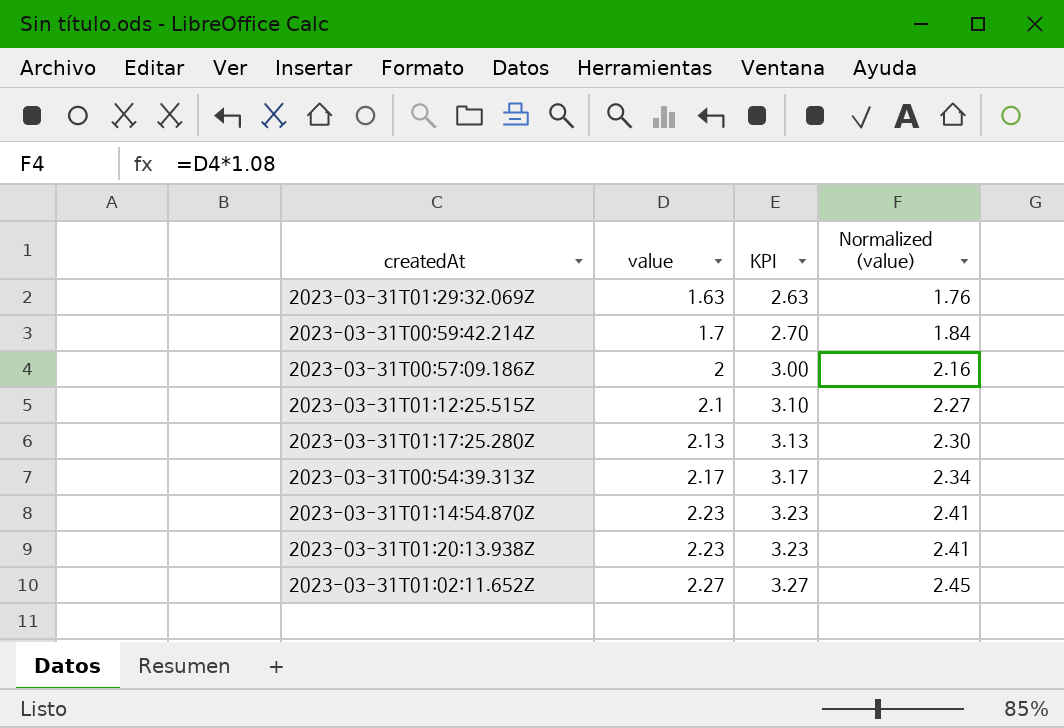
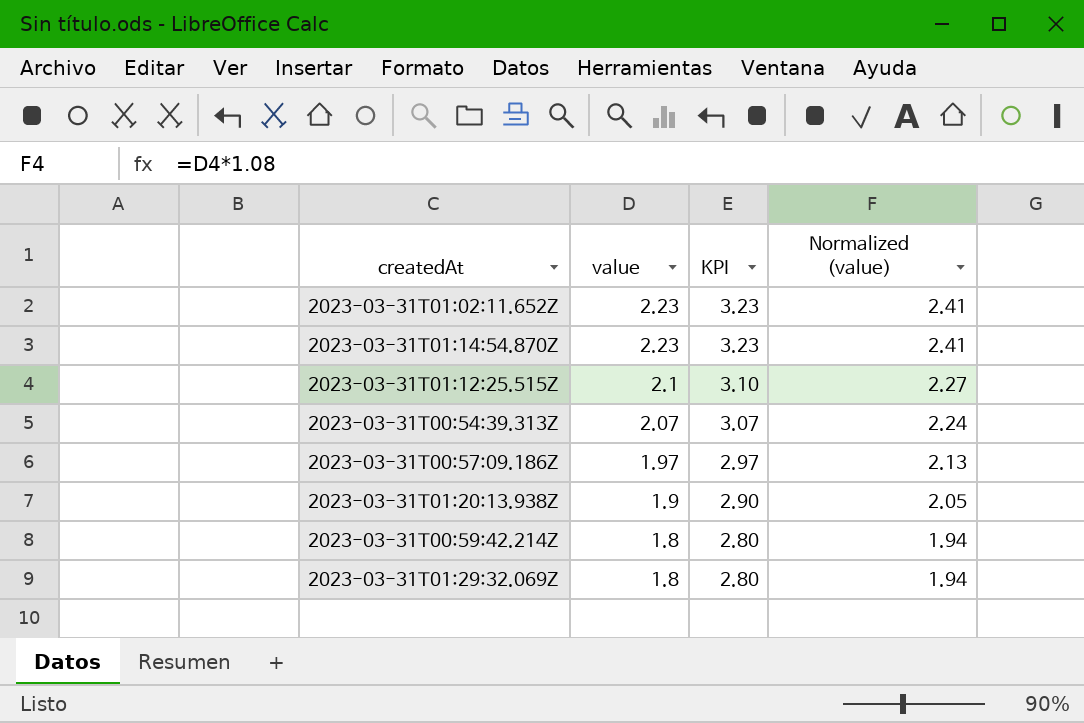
row order: value ascending -> value descending
row 2023-03-31T01:17:25.280Z: 2.13 | 3.13 | 2.30 -> none
2023-03-31T01:02:11.652Z | value: 2.27 -> 2.23
2023-03-31T01:02:11.652Z | KPI: 3.27 -> 3.23
2023-03-31T01:02:11.652Z | Normalized (value): 2.45 -> 2.41
2023-03-31T00:54:39.313Z | value: 2.17 -> 2.07
2023-03-31T00:54:39.313Z | KPI: 3.17 -> 3.07
2023-03-31T00:54:39.313Z | Normalized (value): 2.34 -> 2.24
2023-03-31T00:57:09.186Z | value: 2 -> 1.97
2023-03-31T00:57:09.186Z | KPI: 3.00 -> 2.97
2023-03-31T00:57:09.186Z | Normalized (value): 2.16 -> 2.13
2023-03-31T01:20:13.938Z | value: 2.23 -> 1.9
2023-03-31T01:20:13.938Z | KPI: 3.23 -> 2.90
2023-03-31T01:20:13.938Z | Normalized (value): 2.41 -> 2.05
2023-03-31T00:59:42.214Z | value: 1.7 -> 1.8
2023-03-31T00:59:42.214Z | KPI: 2.70 -> 2.80
2023-03-31T00:59:42.214Z | Normalized (value): 1.84 -> 1.94
2023-03-31T01:29:32.069Z | value: 1.63 -> 1.8
2023-03-31T01:29:32.069Z | KPI: 2.63 -> 2.80
2023-03-31T01:29:32.069Z | Normalized (value): 1.76 -> 1.94

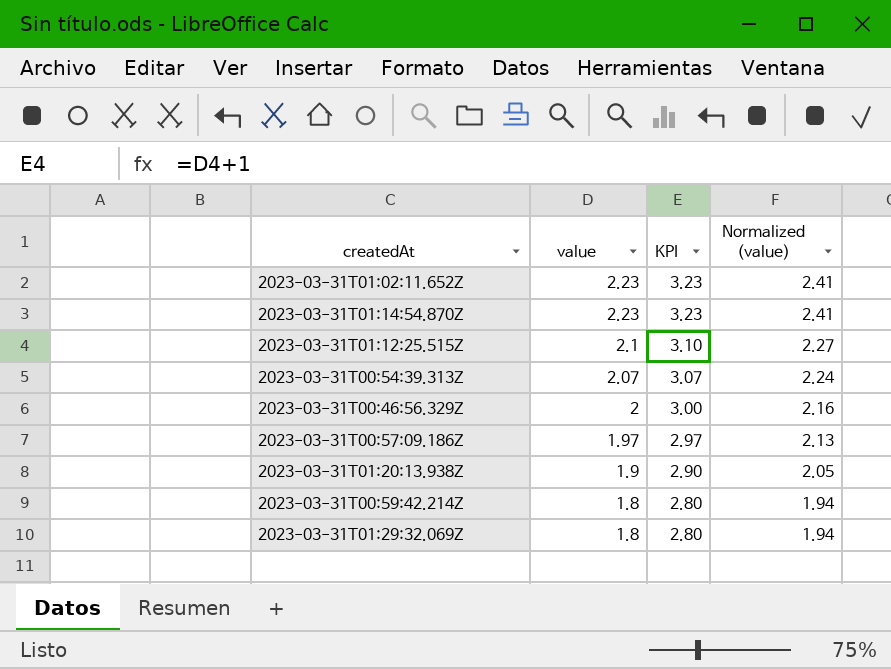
row 2023-03-31T00:46:56.329Z: none -> 2 | 3.00 | 2.16

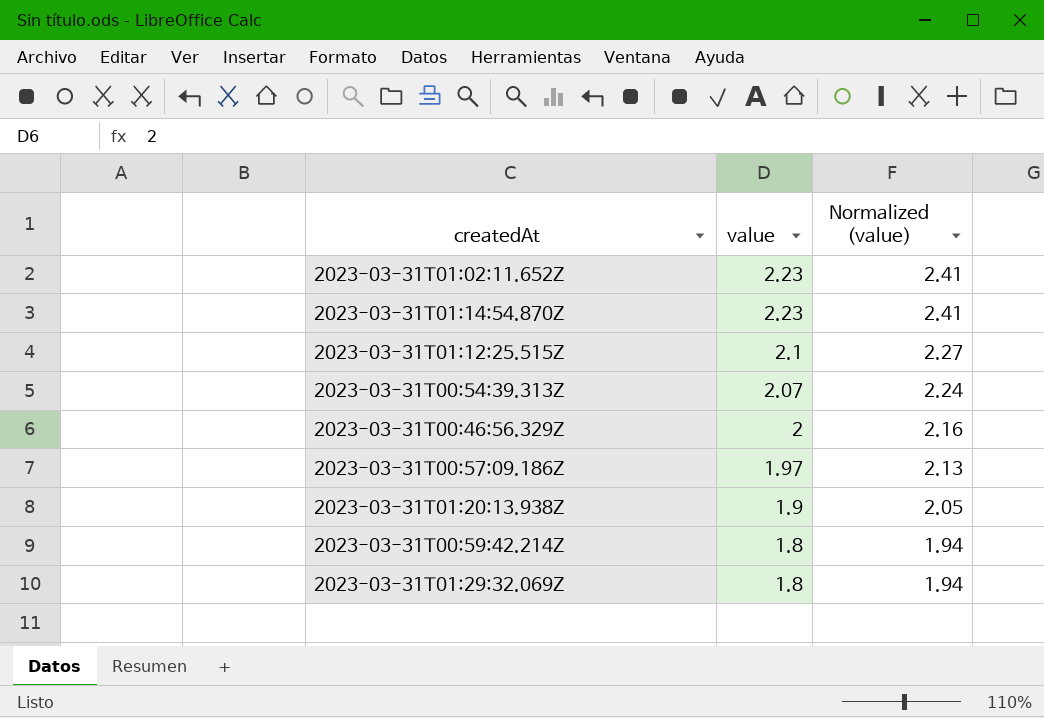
column KPI | formula: [value] + 1 -> none

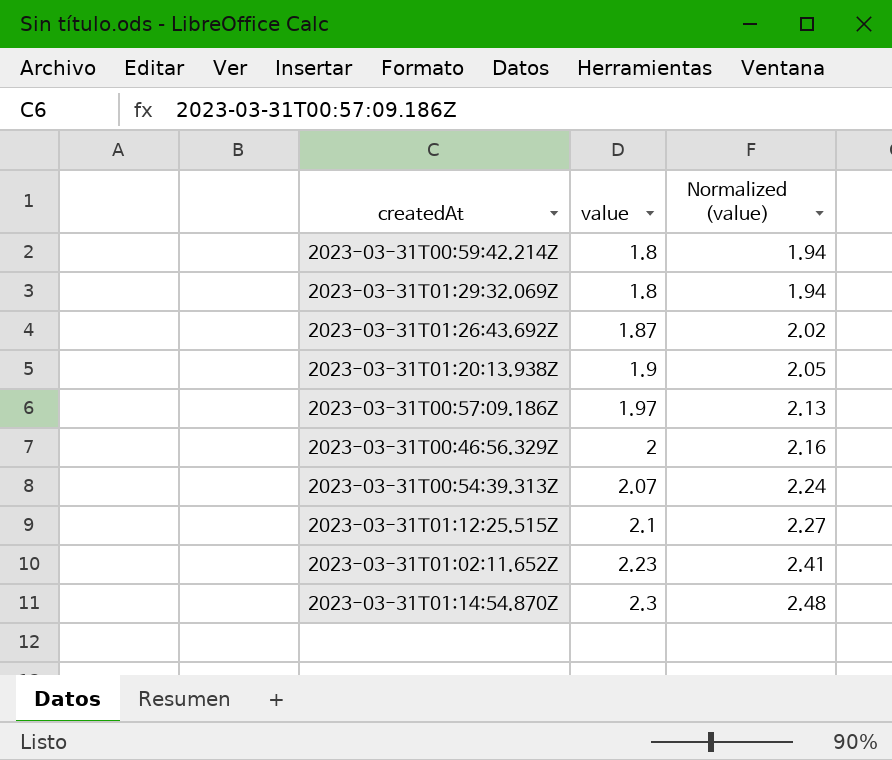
row order: value descending -> value ascending
row 2023-03-31T01:26:43.692Z: none -> 1.87 | 2.02
2023-03-31T01:14:54.870Z | value: 2.23 -> 2.3
2023-03-31T01:14:54.870Z | Normalized (value): 2.41 -> 2.48

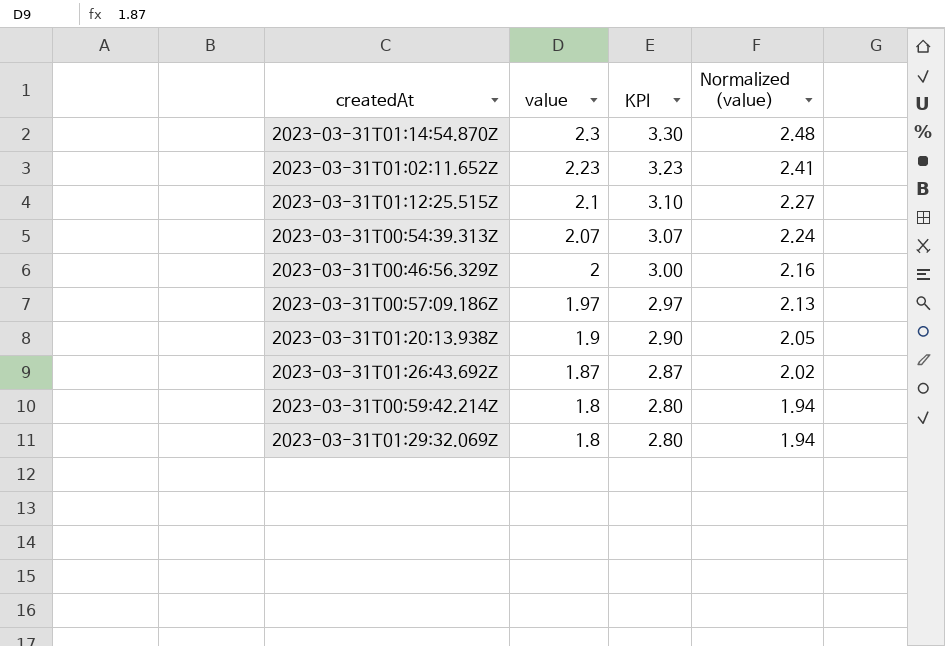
row order: value ascending -> value descending
column KPI | formula: none -> [value] + 1

